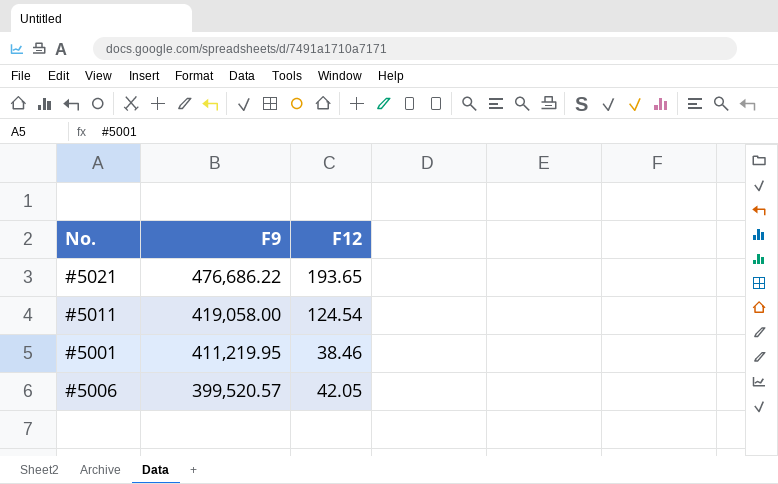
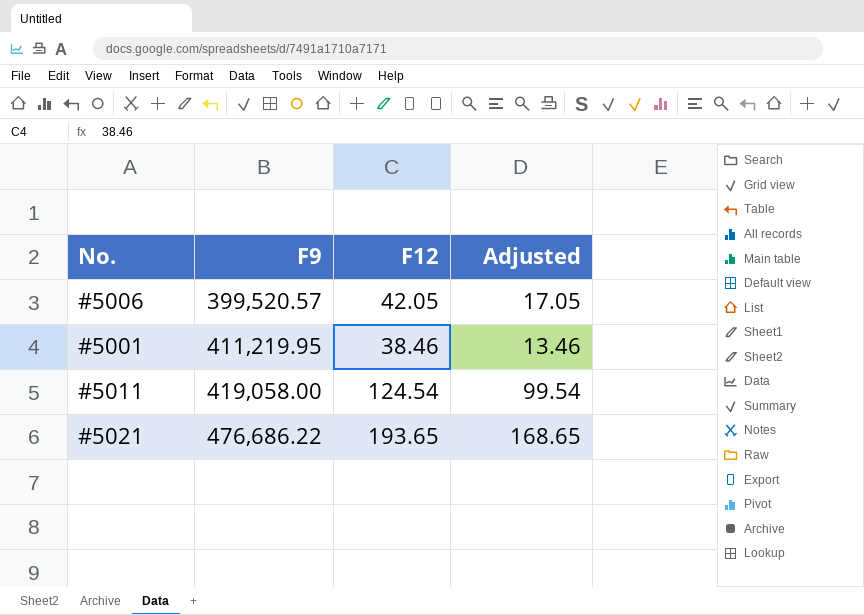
row order: F9 descending -> F9 ascending
column Adjusted | formula: none -> [F12] - 25

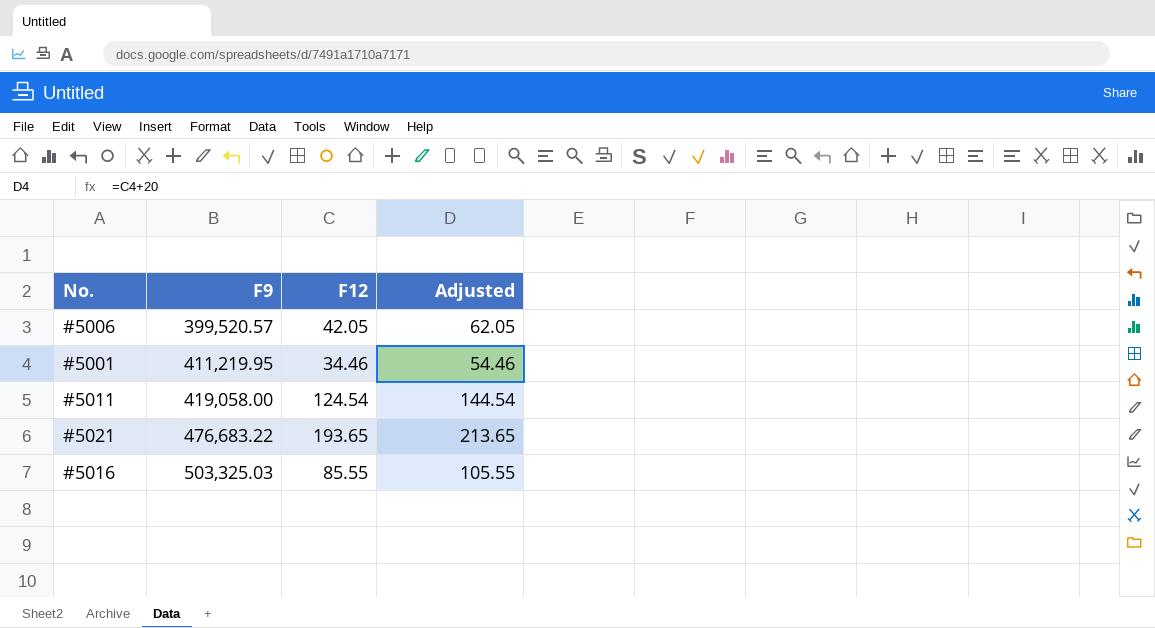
column Adjusted | formula: [F12] - 25 -> [F12] + 20
#5001 | F12: 38.46 -> 34.46
#5021 | F9: 476,686.22 -> 476,683.22
row #5016: none -> 503,325.03 | 85.55 | 105.55

